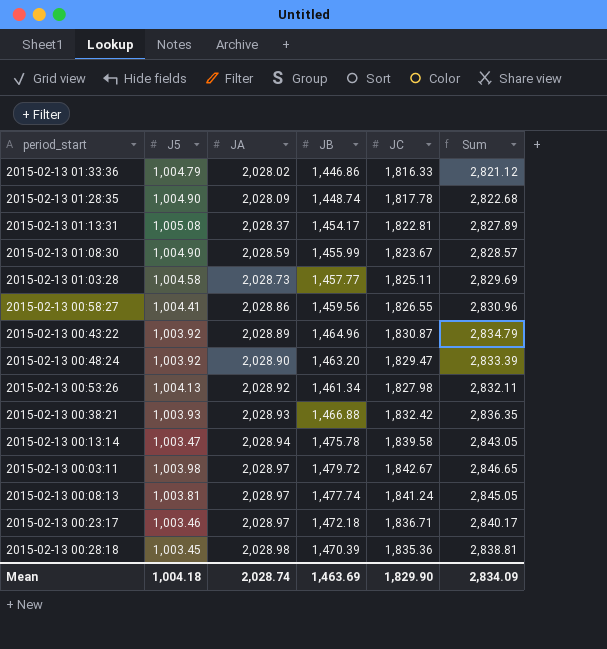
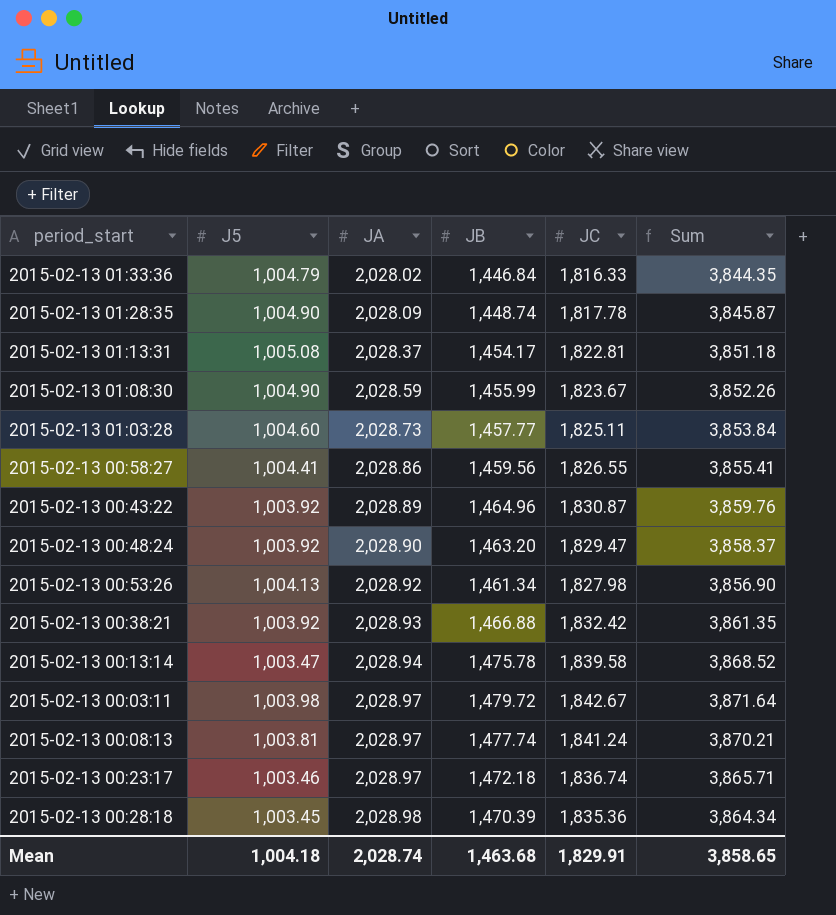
column Sum | formula: [J5] + [JC] -> [JA] + [JC]
2015-02-13 01:33:36 | JB: 1,446.86 -> 1,446.84
2015-02-13 01:03:28 | J5: 1,004.58 -> 1,004.60
2015-02-13 00:38:21 | J5: 1,003.93 -> 1,003.92
2015-02-13 00:23:17 | JC: 1,836.71 -> 1,836.74
Mean | JB: 1,463.69 -> 1,463.68
Mean | JC: 1,829.90 -> 1,829.91
Mean | Sum: 2,834.09 -> 3,858.65

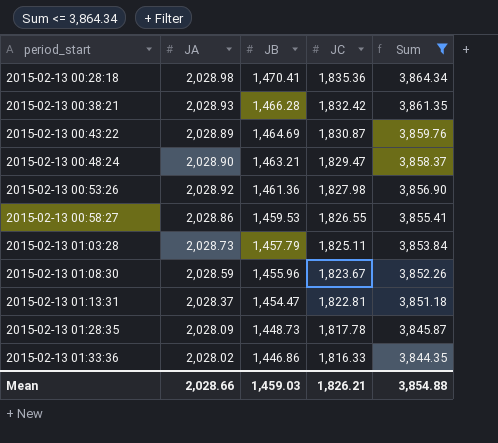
filter: none -> Sum <= 3,864.34
row order: JA ascending -> period_start ascending
column J5 | position: 2 -> none
2015-02-13 00:28:18 | JB: 1,470.39 -> 1,470.41
2015-02-13 00:38:21 | JB: 1,466.88 -> 1,466.28
2015-02-13 00:43:22 | JB: 1,464.96 -> 1,464.69
2015-02-13 00:48:24 | JB: 1,463.20 -> 1,463.21
2015-02-13 00:53:26 | JB: 1,461.34 -> 1,461.36
2015-02-13 00:58:27 | JB: 1,459.56 -> 1,459.53
2015-02-13 01:03:28 | JB: 1,457.77 -> 1,457.79
2015-02-13 01:08:30 | JB: 1,455.99 -> 1,455.96
2015-02-13 01:13:31 | JB: 1,454.17 -> 1,454.47
2015-02-13 01:28:35 | JB: 1,448.74 -> 1,448.73
2015-02-13 01:33:36 | JB: 1,446.84 -> 1,446.86
Mean | JA: 2,028.74 -> 2,028.66
Mean | JB: 1,463.68 -> 1,459.03
Mean | JC: 1,829.91 -> 1,826.21
Mean | Sum: 3,858.65 -> 3,854.88

